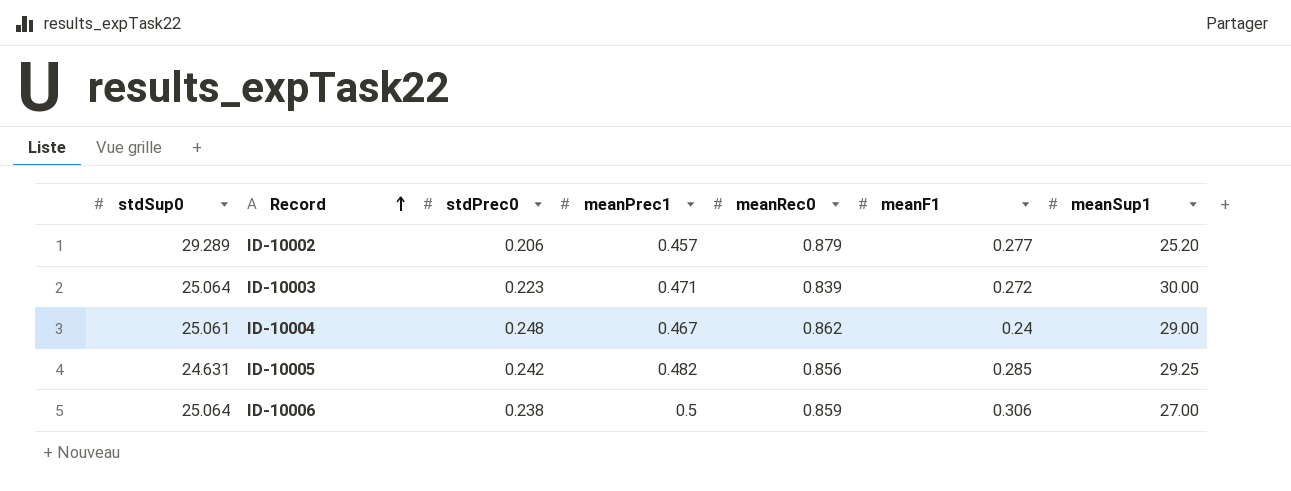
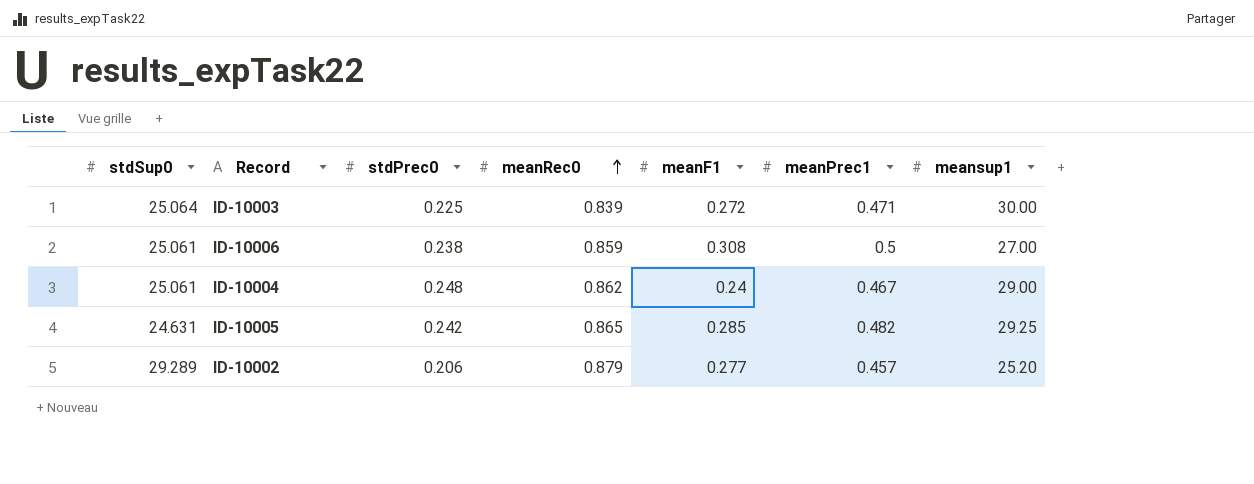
row order: Record ascending -> meanRec0 ascending
column meanPrec1 | position: 4 -> 6
column name: meanSup1 -> meansup1
ID-10003 | stdPrec0: 0.223 -> 0.225
ID-10006 | stdSup0: 25.064 -> 25.061
ID-10006 | meanF1: 0.306 -> 0.308
ID-10005 | meanRec0: 0.856 -> 0.865

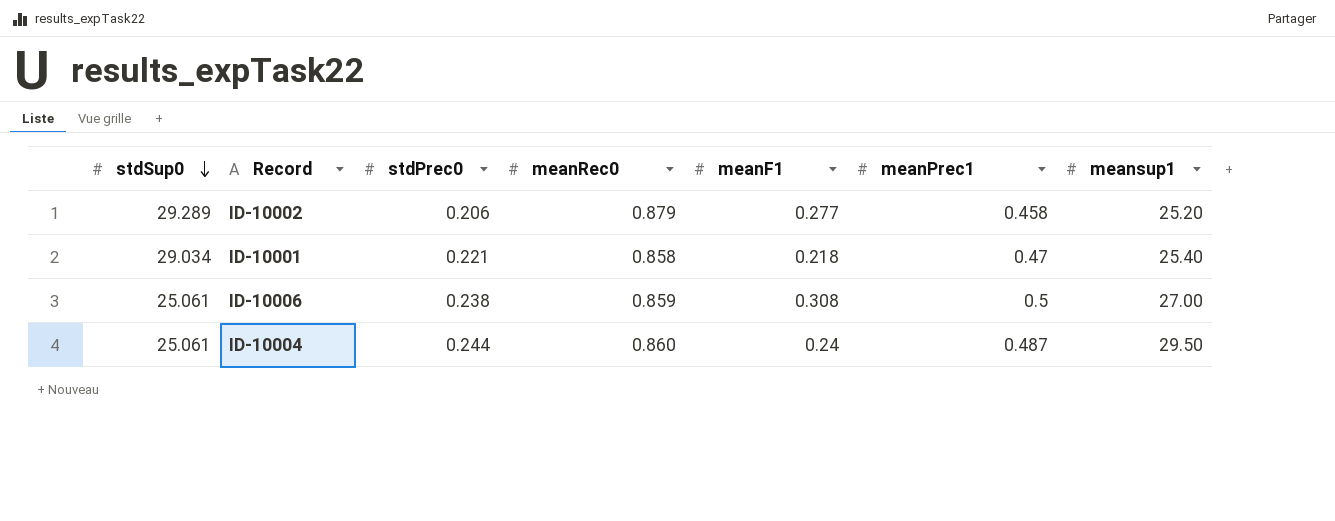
row order: meanRec0 ascending -> stdSup0 descending
row ID-10003: 25.064 | 0.225 | 0.839 | 0.272 | 0.471 | 30.00 -> none
row ID-10005: 24.631 | 0.242 | 0.865 | 0.285 | 0.482 | 29.25 -> none
ID-10002 | meanPrec1: 0.457 -> 0.458
row ID-10001: none -> 29.034 | 0.221 | 0.858 | 0.218 | 0.47 | 25.40
ID-10004 | stdPrec0: 0.248 -> 0.244
ID-10004 | meanRec0: 0.862 -> 0.860
ID-10004 | meanPrec1: 0.467 -> 0.487
ID-10004 | meansup1: 29.00 -> 29.50

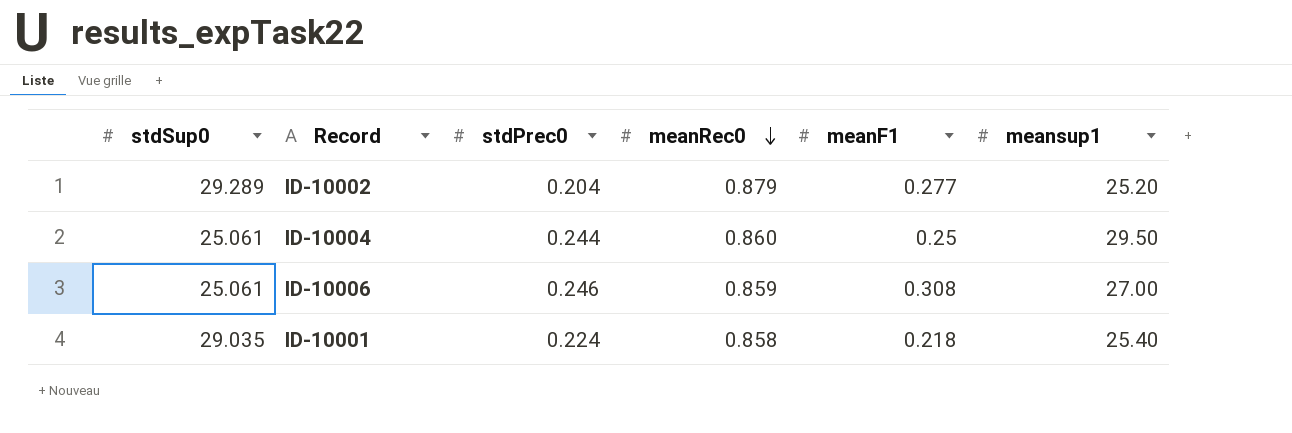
row order: stdSup0 descending -> meanRec0 descending
column meanPrec1 | position: 6 -> none
ID-10002 | stdPrec0: 0.206 -> 0.204
ID-10004 | meanF1: 0.24 -> 0.25
ID-10006 | stdPrec0: 0.238 -> 0.246
ID-10001 | stdSup0: 29.034 -> 29.035
ID-10001 | stdPrec0: 0.221 -> 0.224

